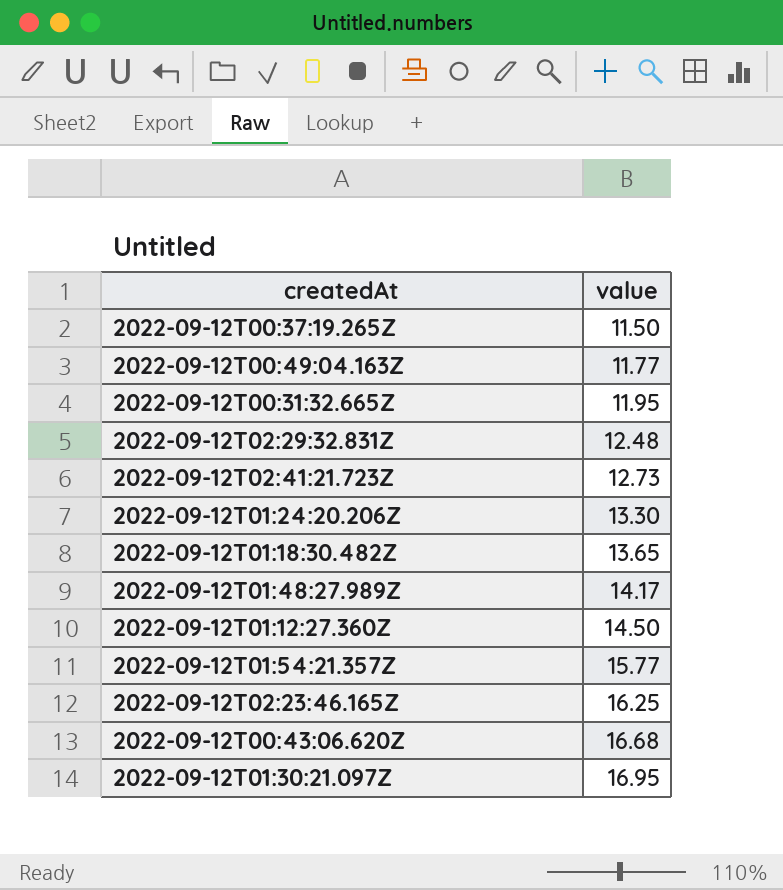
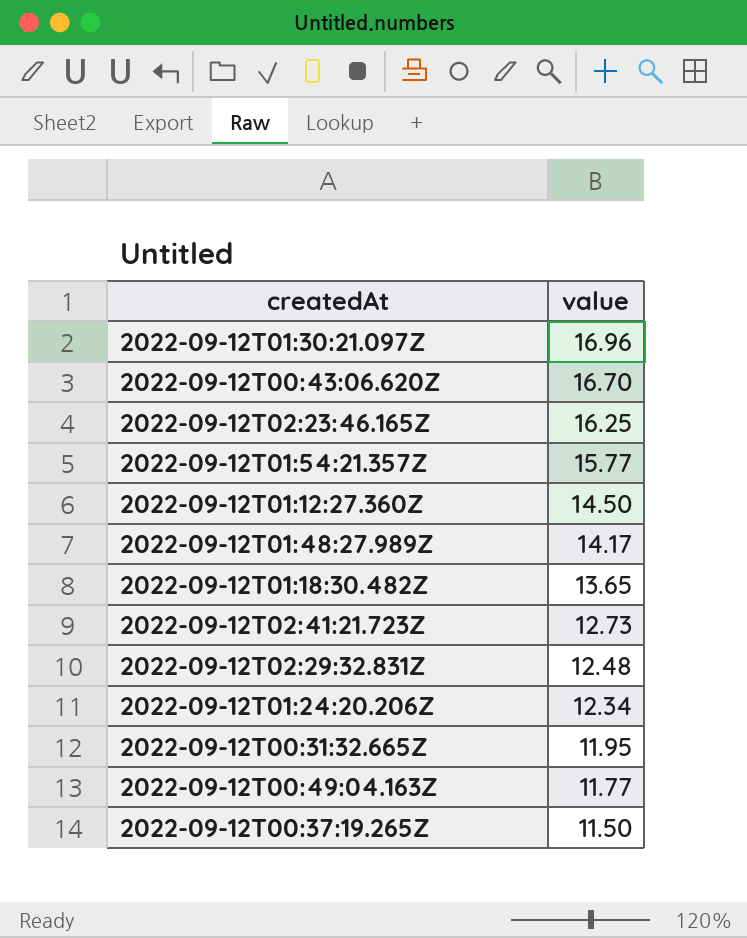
row order: value ascending -> value descending
2022-09-12T01:30:21.097Z | value: 16.95 -> 16.96
2022-09-12T00:43:06.620Z | value: 16.68 -> 16.70
2022-09-12T01:24:20.206Z | value: 13.30 -> 12.34

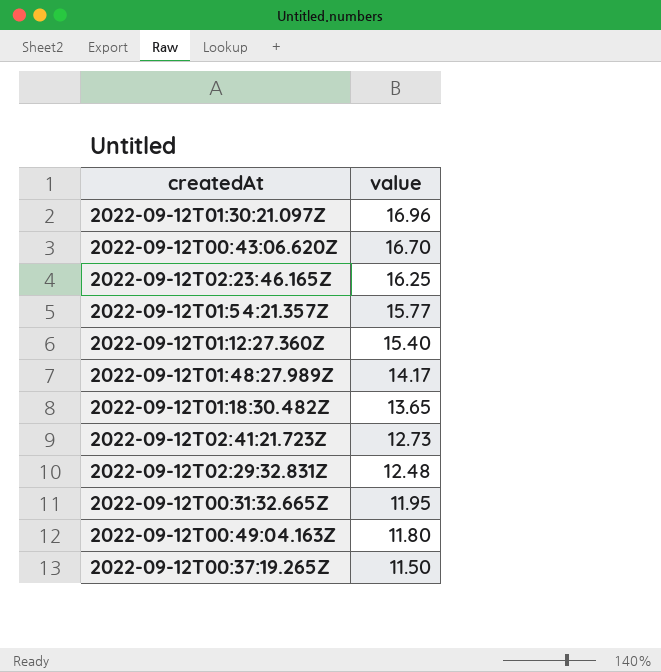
row 2022-09-12T01:24:20.206Z: 12.34 -> none
2022-09-12T01:12:27.360Z | value: 14.50 -> 15.40
2022-09-12T00:49:04.163Z | value: 11.77 -> 11.80

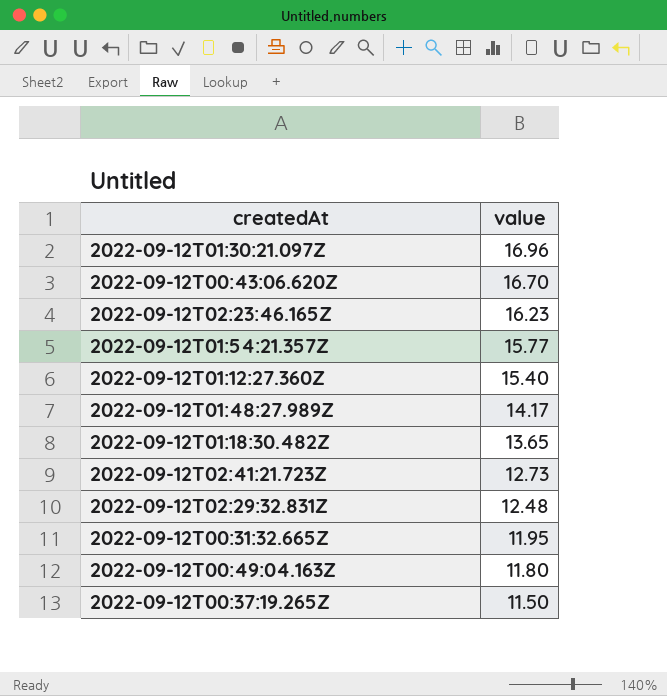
2022-09-12T02:23:46.165Z | value: 16.25 -> 16.23

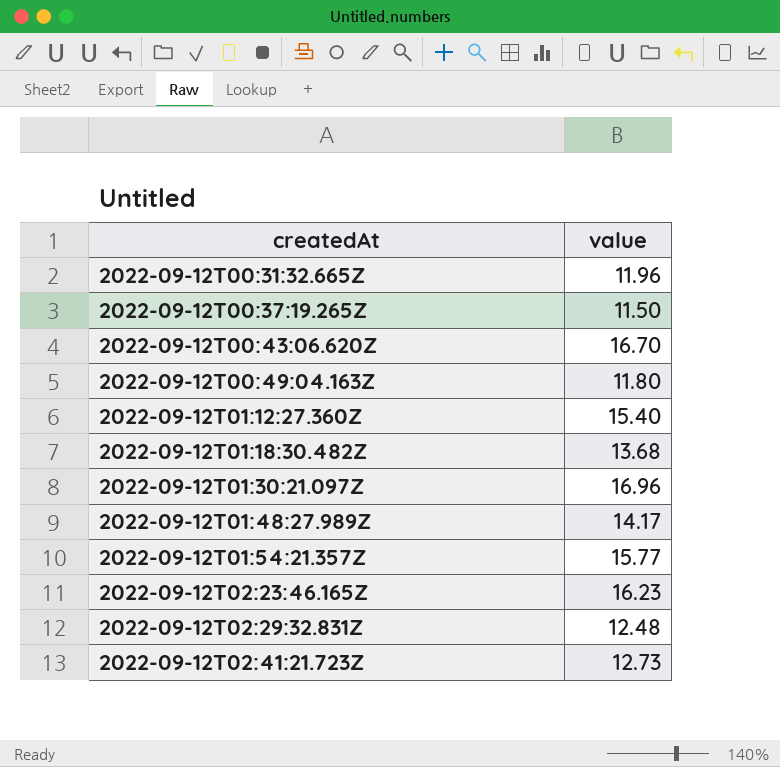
row order: value descending -> createdAt ascending
2022-09-12T00:31:32.665Z | value: 11.95 -> 11.96
2022-09-12T01:18:30.482Z | value: 13.65 -> 13.68

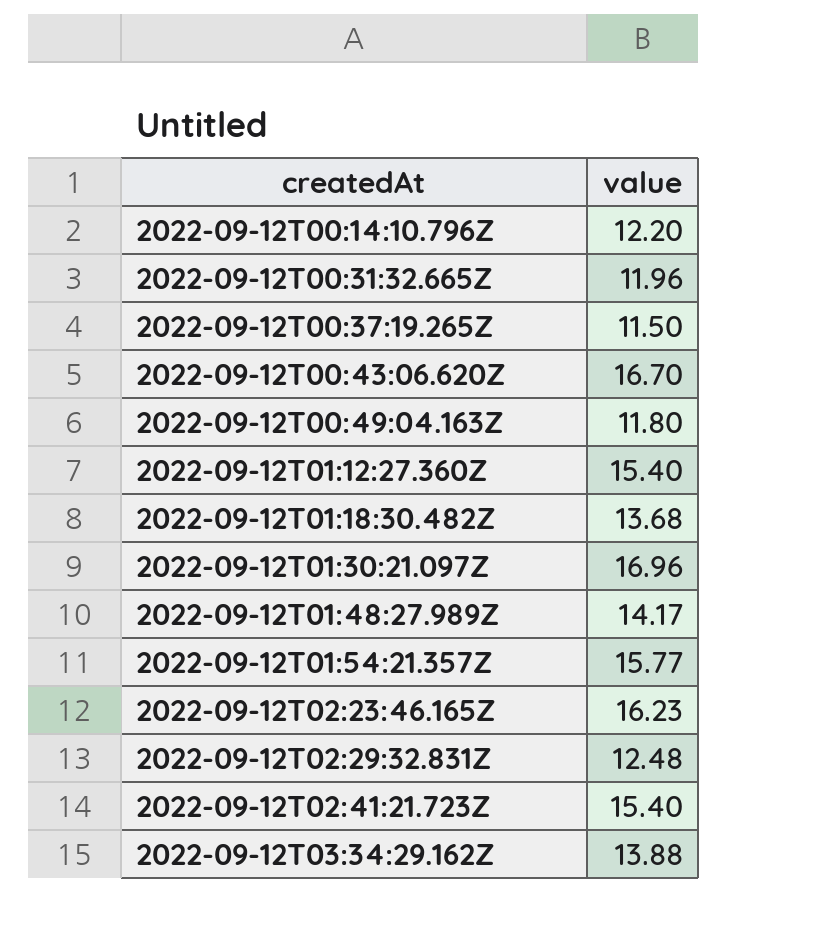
row 2022-09-12T00:14:10.796Z: none -> 12.20
2022-09-12T02:41:21.723Z | value: 12.73 -> 15.40
row 2022-09-12T03:34:29.162Z: none -> 13.88

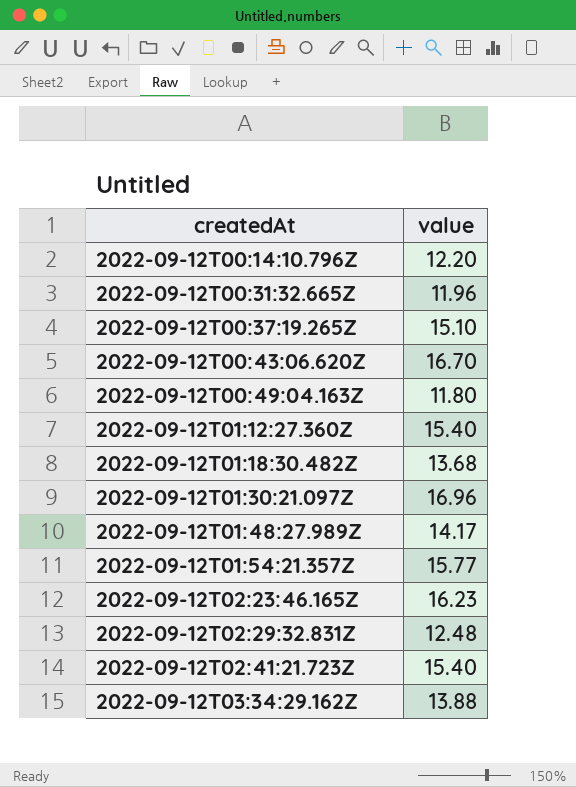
2022-09-12T00:37:19.265Z | value: 11.50 -> 15.10

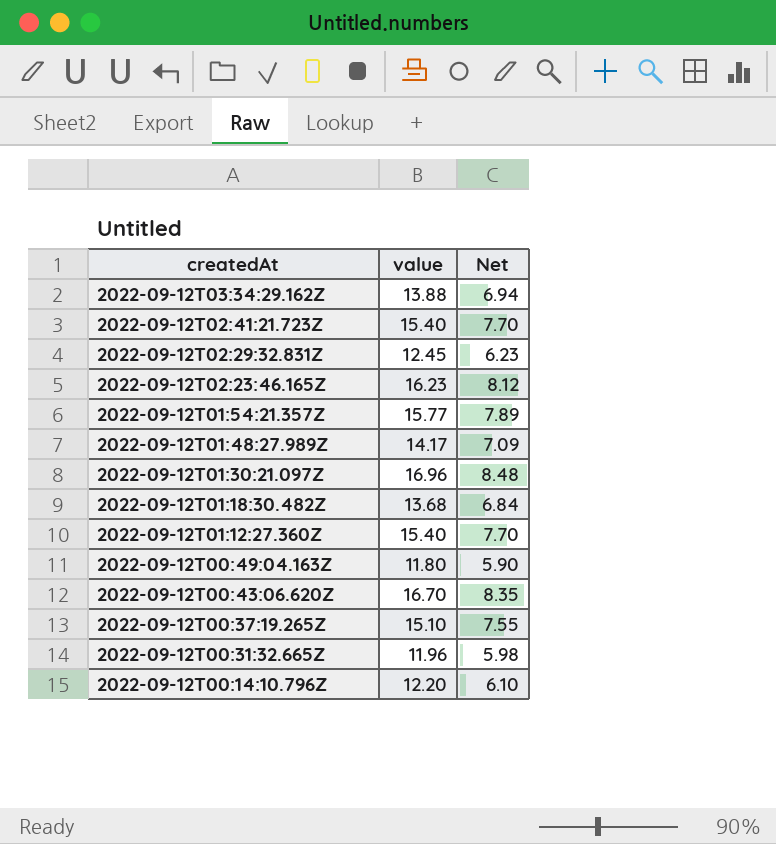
row order: createdAt ascending -> createdAt descending
column Net | formula: none -> [value] * 0.5
2022-09-12T02:29:32.831Z | value: 12.48 -> 12.45

